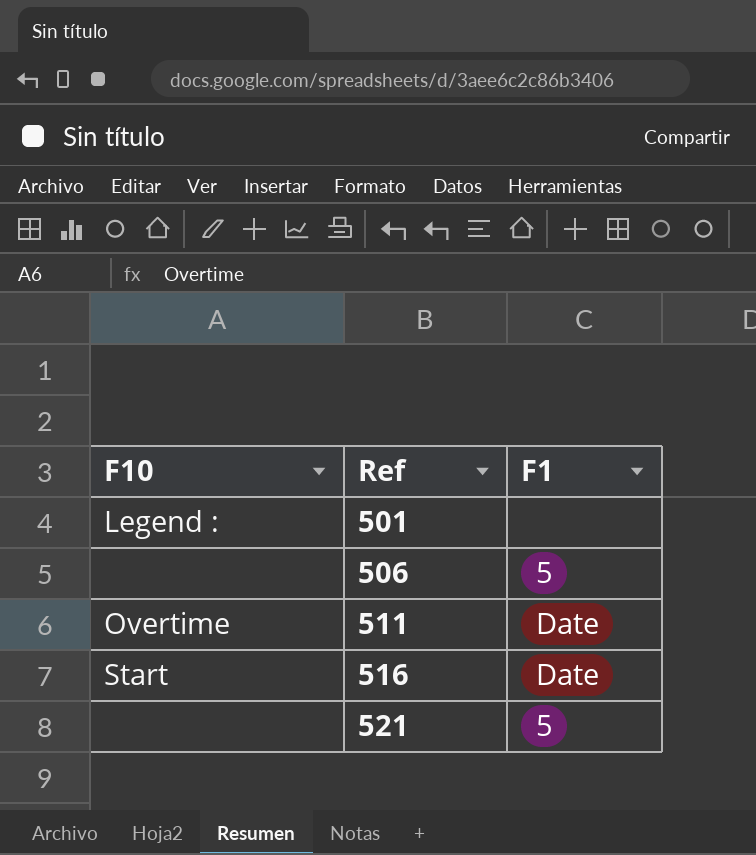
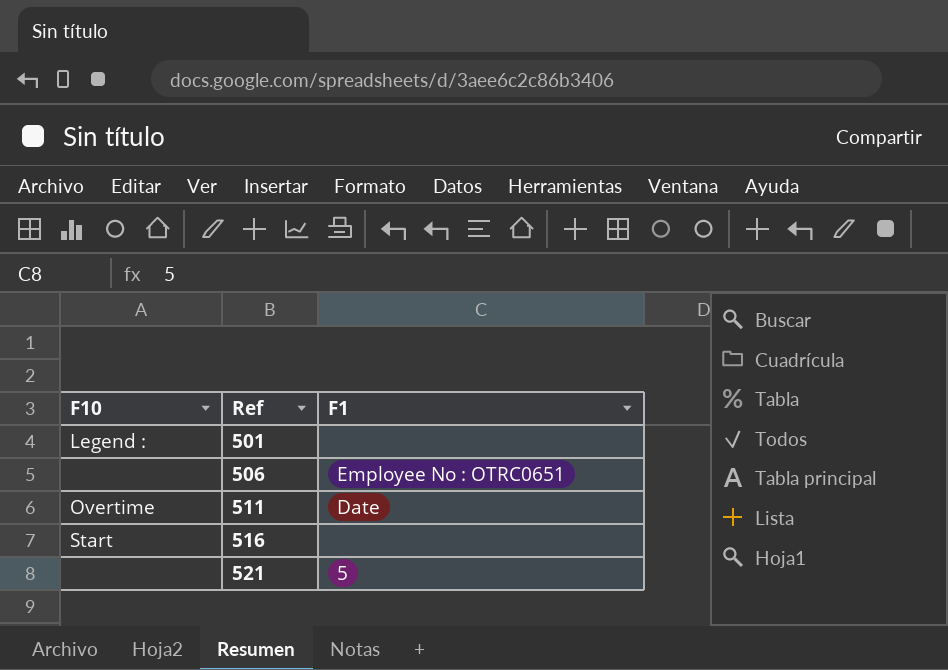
506 | F1: 5 -> Employee No : OTRC0651
516 | F1: Date -> none

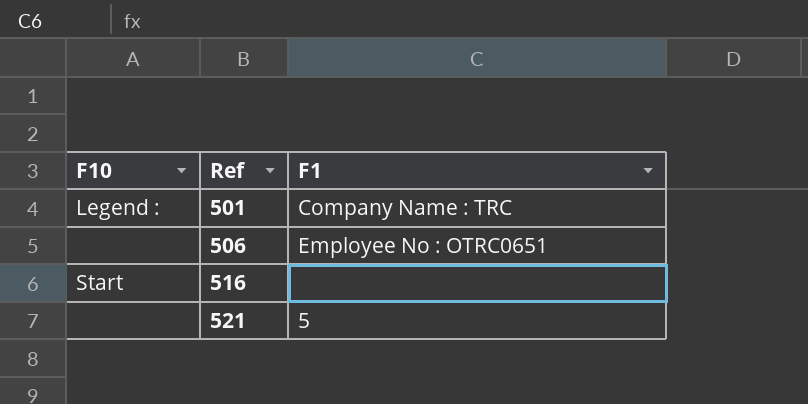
row 511: Overtime | Date -> none
501 | F1: none -> Company Name : TRC

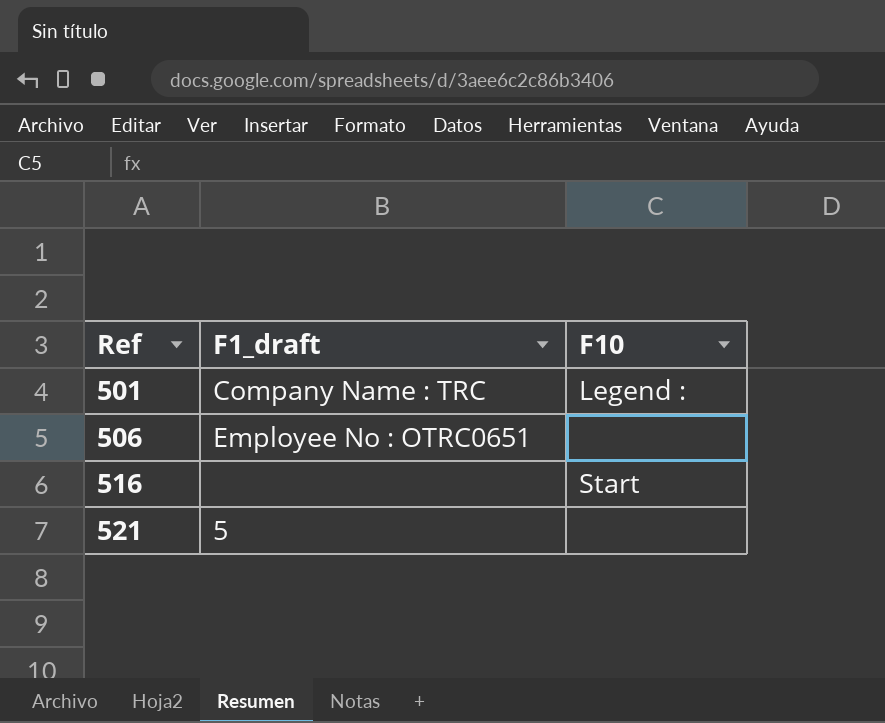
column name: F1 -> F1_draft
column F10 | position: 1 -> 3

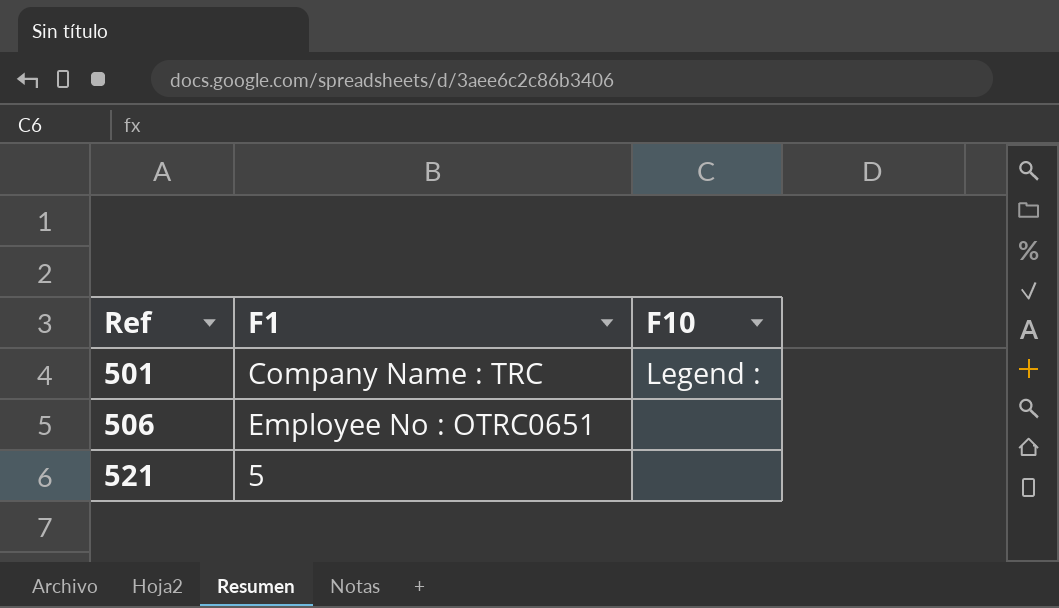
column name: F1_draft -> F1
row 516: none | Start -> none

